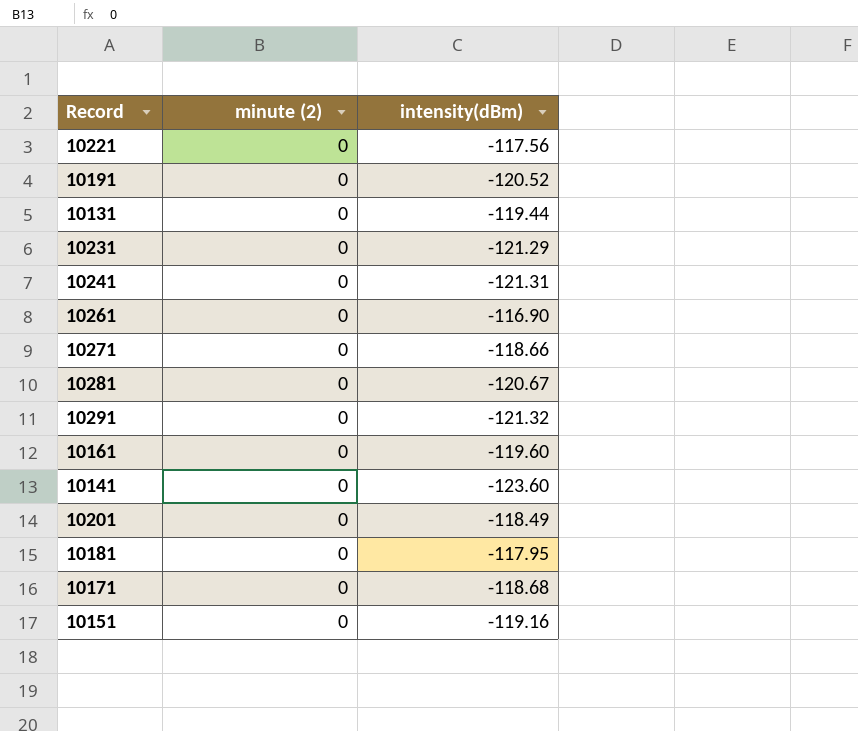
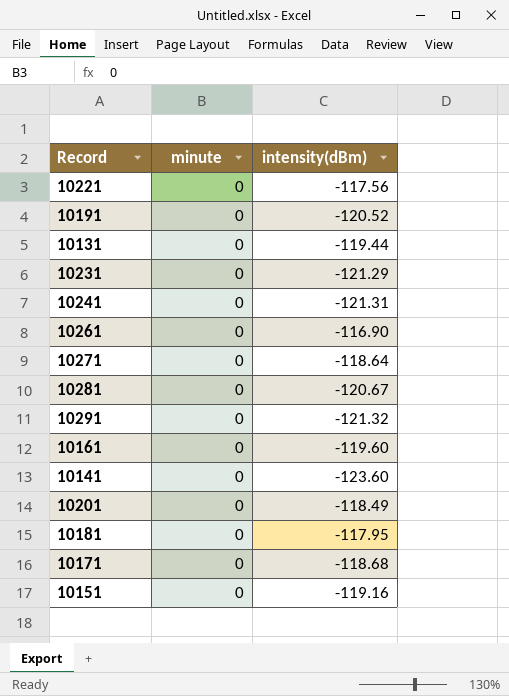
column name: minute (2) -> minute
10271 | intensity(dBm): -118.66 -> -118.64

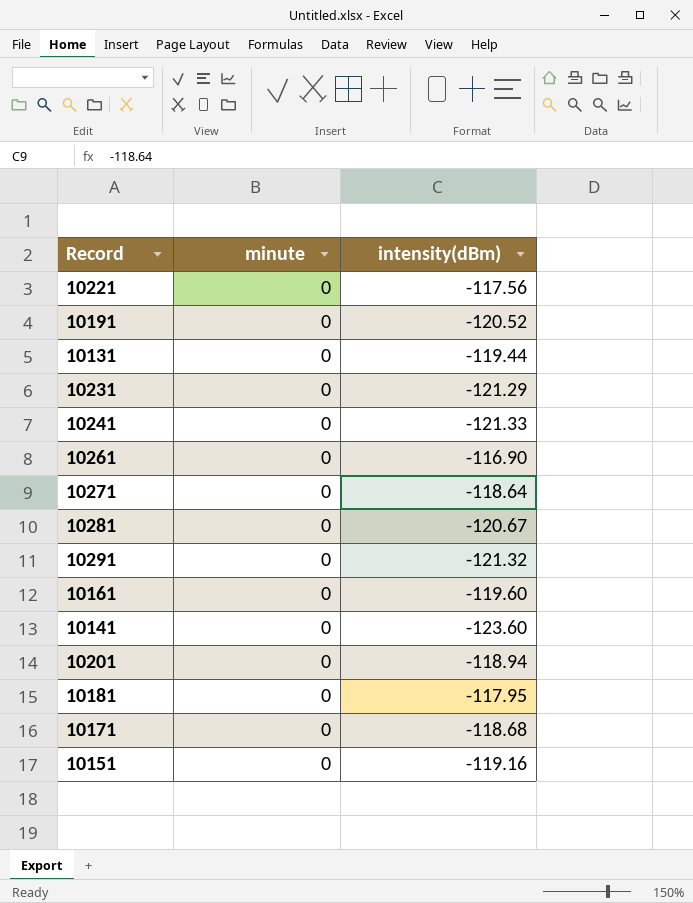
10241 | intensity(dBm): -121.31 -> -121.33
10201 | intensity(dBm): -118.49 -> -118.94

